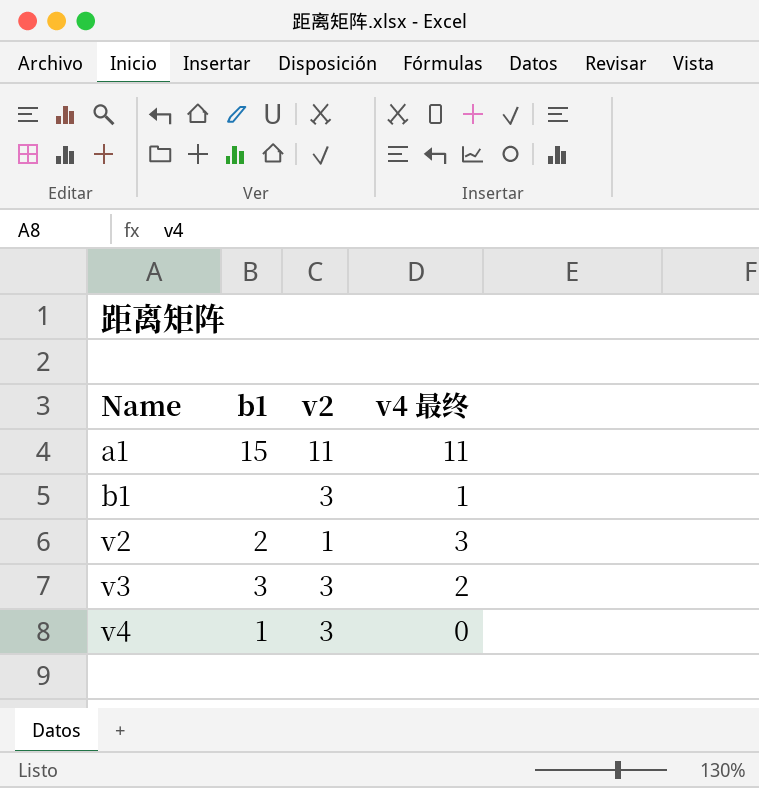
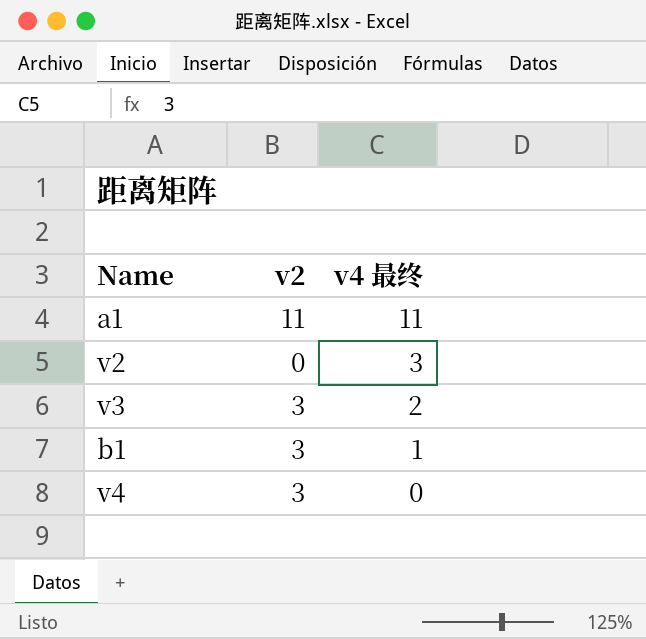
row order: Name ascending -> v4 最终 descending
column b1 | position: 2 -> none
v2 | v2: 1 -> 0

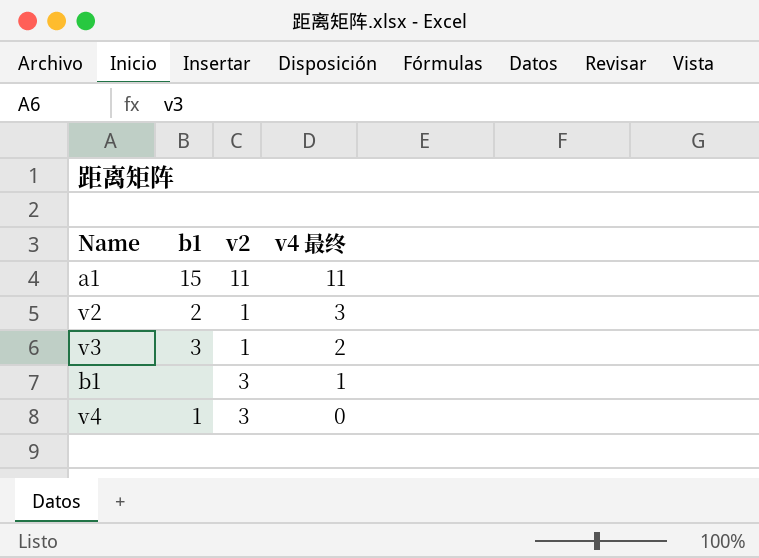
column b1 | position: none -> 2
v2 | v2: 0 -> 1
v3 | v2: 3 -> 1

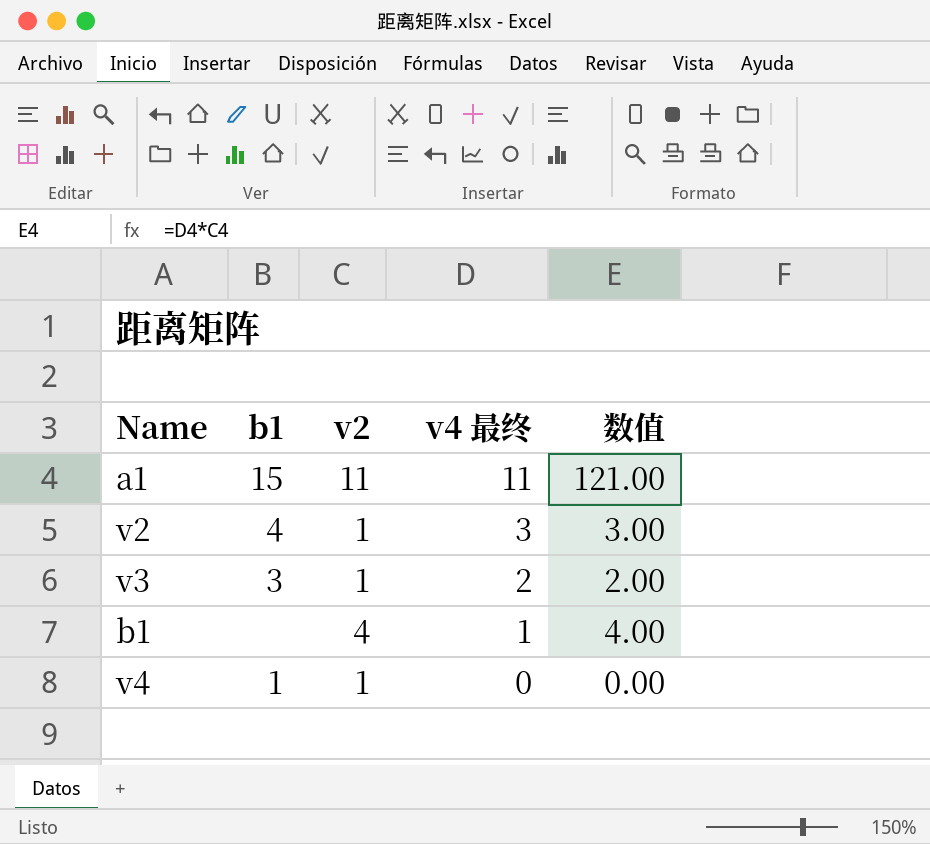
column 数值 | formula: none -> [v2] * [v4 最终]
v2 | b1: 2 -> 4
b1 | v2: 3 -> 4
v4 | v2: 3 -> 1

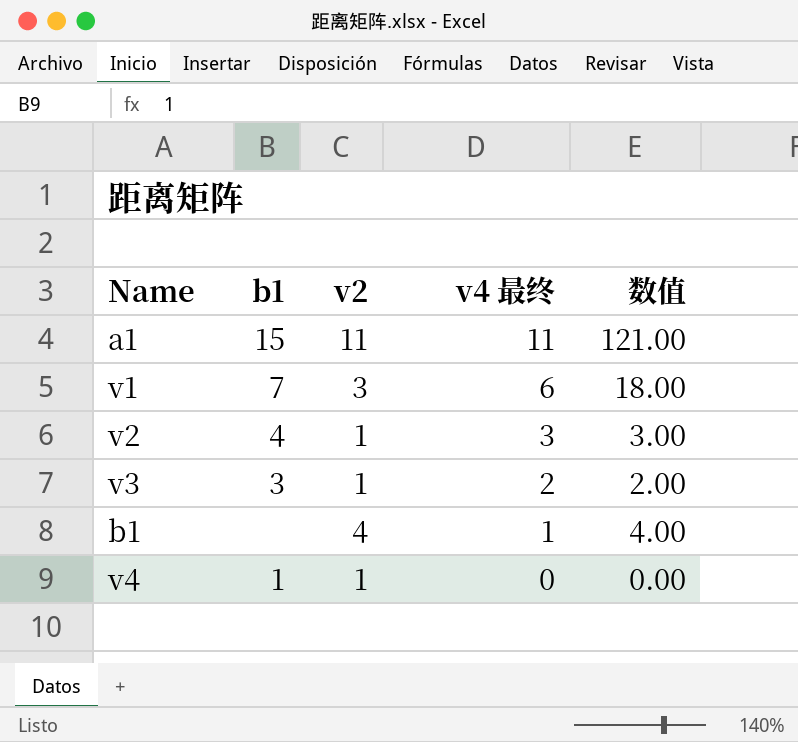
row v1: none -> 7 | 3 | 6 | 18.00

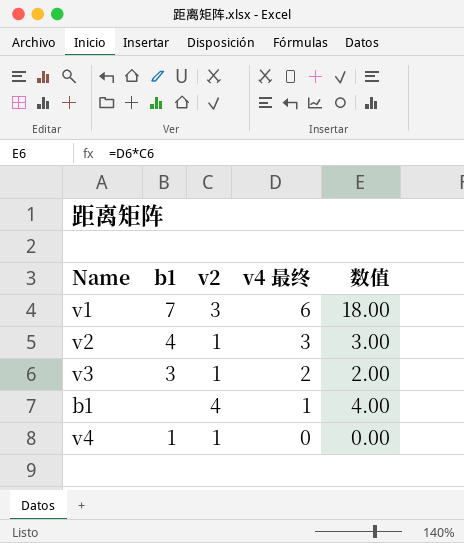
row a1: 15 | 11 | 11 | 121.00 -> none

